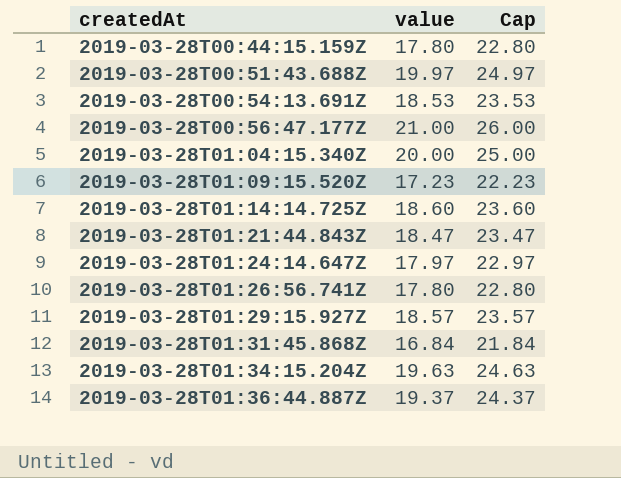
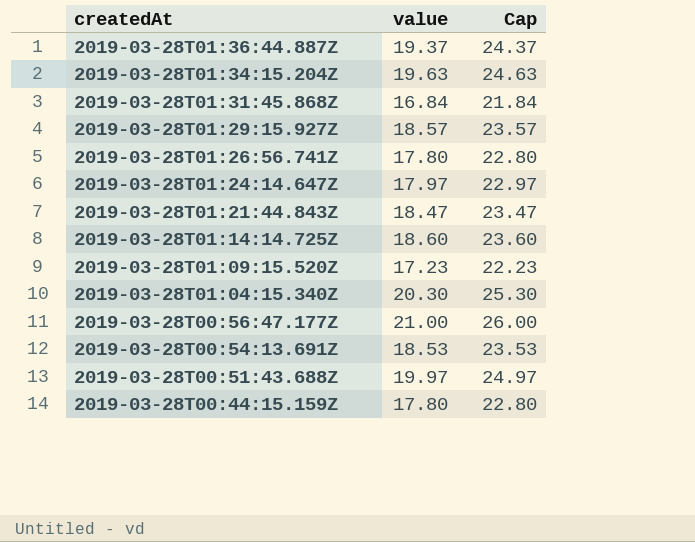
row order: createdAt ascending -> createdAt descending
2019-03-28T01:04:15.340Z | value: 20.00 -> 20.30
2019-03-28T01:04:15.340Z | Cap: 25.00 -> 25.30

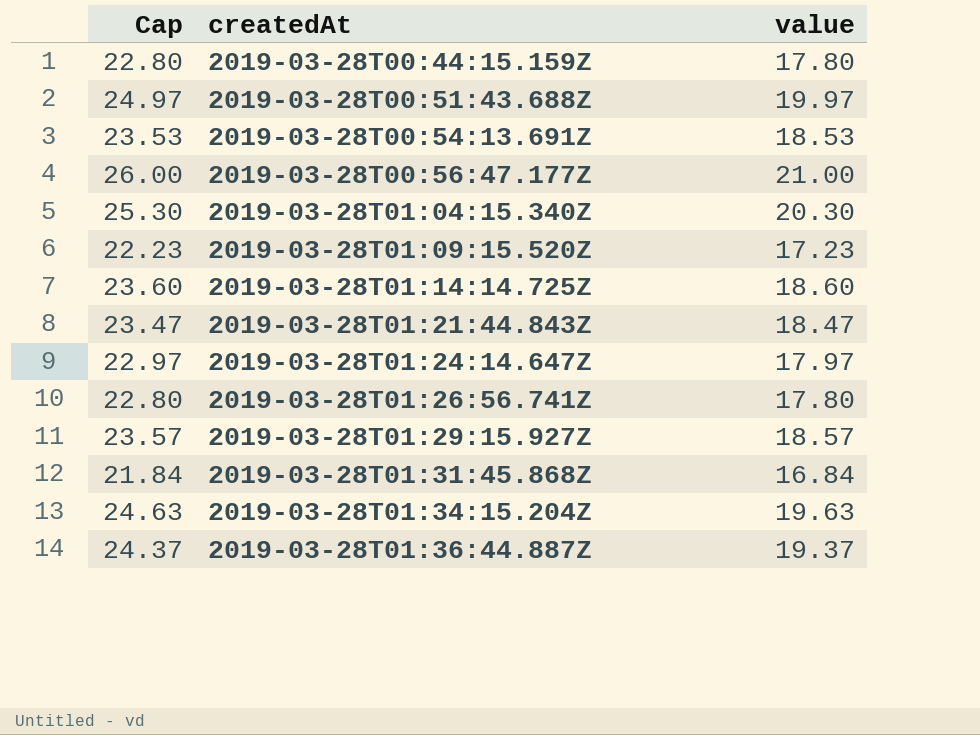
row order: createdAt descending -> createdAt ascending
column Cap | position: 3 -> 1

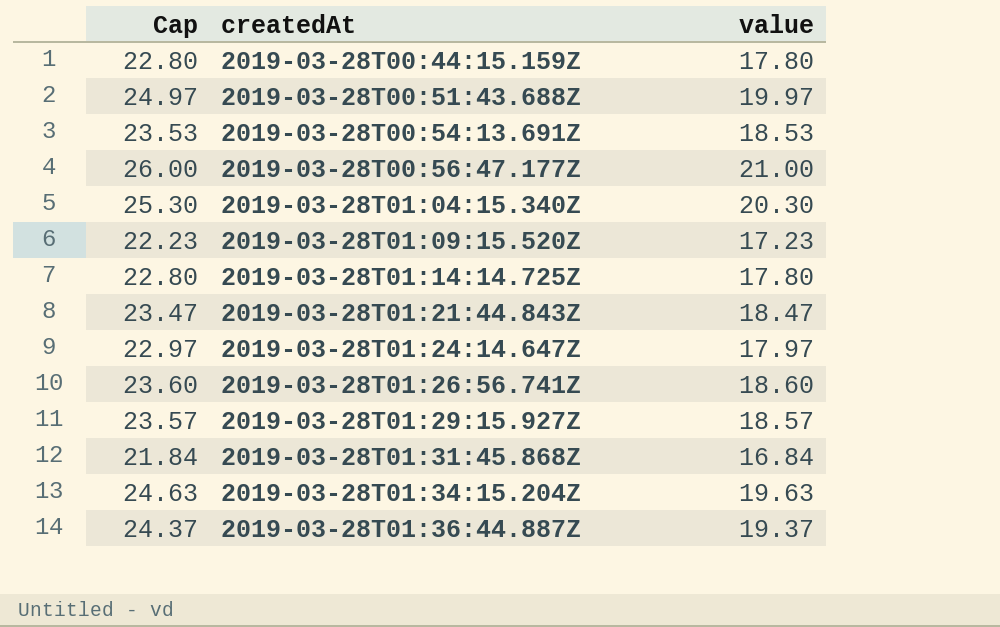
2019-03-28T01:14:14.725Z | Cap: 23.60 -> 22.80
2019-03-28T01:14:14.725Z | value: 18.60 -> 17.80
2019-03-28T01:26:56.741Z | Cap: 22.80 -> 23.60
2019-03-28T01:26:56.741Z | value: 17.80 -> 18.60

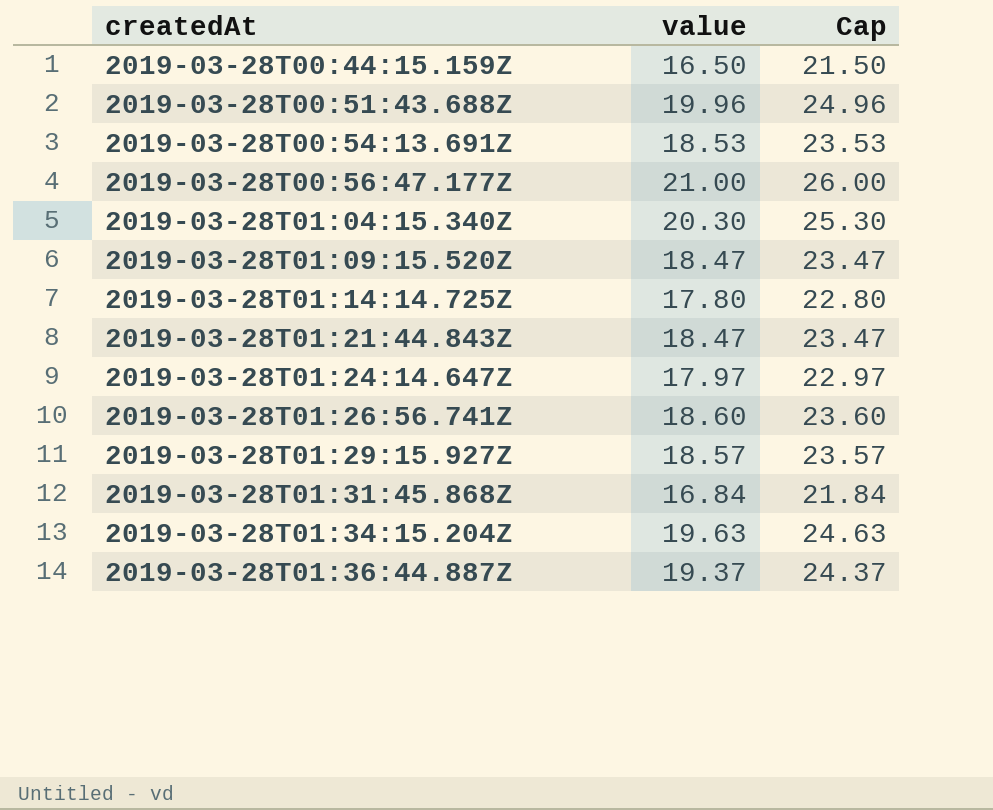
column Cap | position: 1 -> 3
2019-03-28T00:44:15.159Z | value: 17.80 -> 16.50
2019-03-28T00:44:15.159Z | Cap: 22.80 -> 21.50
2019-03-28T00:51:43.688Z | value: 19.97 -> 19.96
2019-03-28T00:51:43.688Z | Cap: 24.97 -> 24.96
2019-03-28T01:09:15.520Z | value: 17.23 -> 18.47
2019-03-28T01:09:15.520Z | Cap: 22.23 -> 23.47

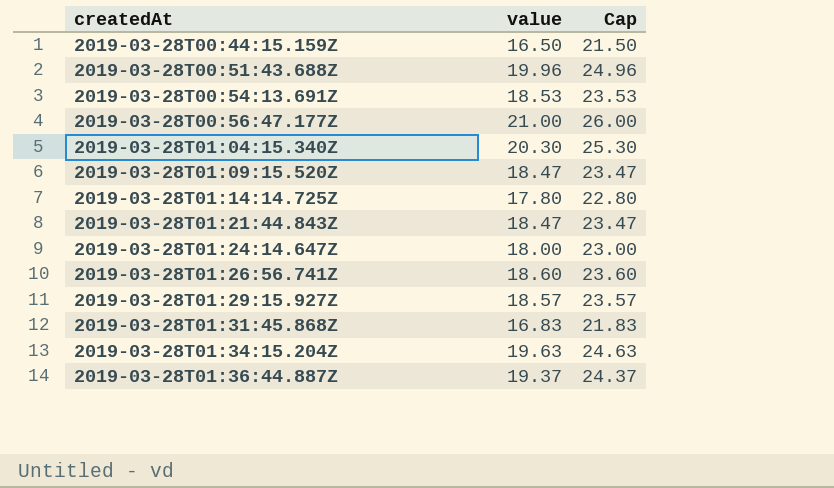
2019-03-28T01:24:14.647Z | value: 17.97 -> 18.00
2019-03-28T01:24:14.647Z | Cap: 22.97 -> 23.00
2019-03-28T01:31:45.868Z | value: 16.84 -> 16.83
2019-03-28T01:31:45.868Z | Cap: 21.84 -> 21.83

